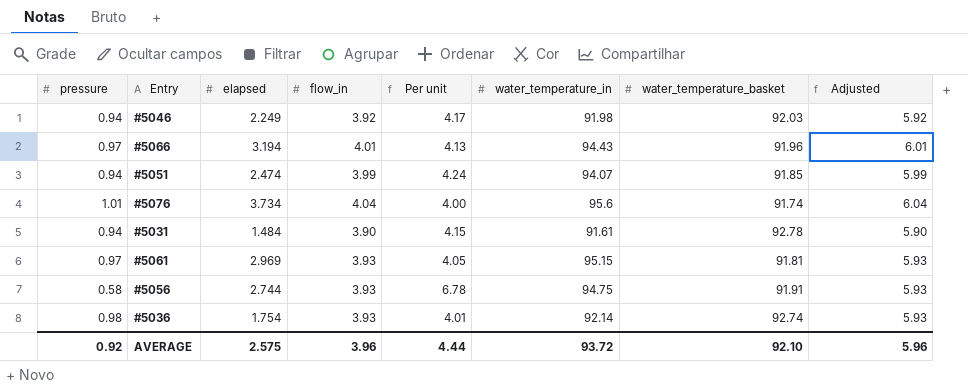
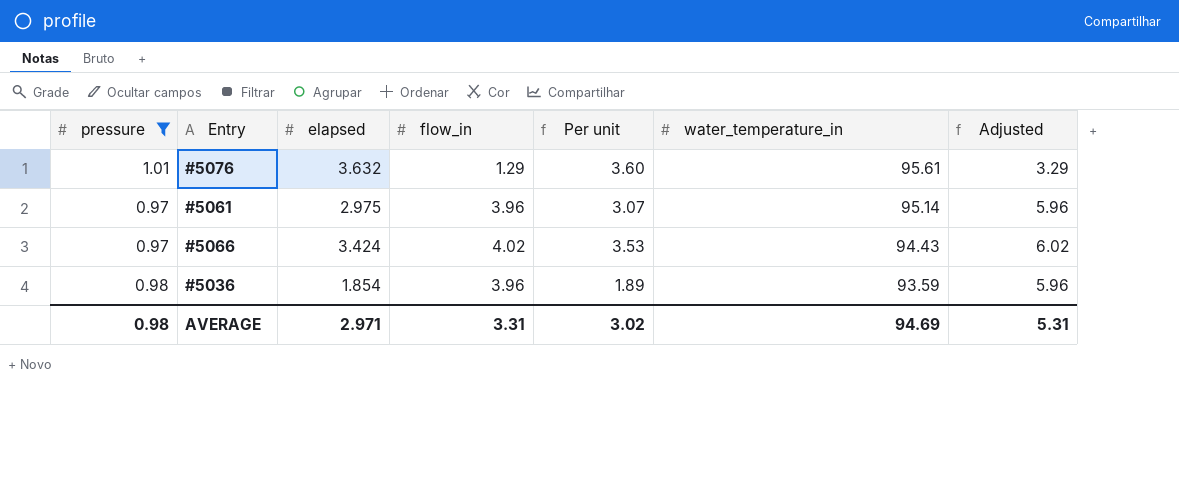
filter: none -> pressure >= 0.97
row order: none -> water_temperature_in descending
column water_temperature_basket | position: 7 -> none
column Per unit | formula: [flow_in] / [pressure] -> [elapsed] / [pressure]
#5076 | elapsed: 3.734 -> 3.632
#5076 | flow_in: 4.04 -> 1.29
#5076 | water_temperature_in: 95.6 -> 95.61
#5076 | Adjusted: 6.04 -> 3.29
#5061 | elapsed: 2.969 -> 2.975
#5061 | flow_in: 3.93 -> 3.96
#5061 | water_temperature_in: 95.15 -> 95.14
#5061 | Adjusted: 5.93 -> 5.96
#5066 | elapsed: 3.194 -> 3.424
#5066 | flow_in: 4.01 -> 4.02
#5066 | Adjusted: 6.01 -> 6.02
#5036 | elapsed: 1.754 -> 1.854
#5036 | flow_in: 3.93 -> 3.96
#5036 | water_temperature_in: 92.14 -> 93.59
#5036 | Adjusted: 5.93 -> 5.96
AVERAGE | pressure: 0.92 -> 0.98
AVERAGE | elapsed: 2.575 -> 2.971
AVERAGE | flow_in: 3.96 -> 3.31
AVERAGE | Per unit: 4.44 -> 3.02
AVERAGE | water_temperature_in: 93.72 -> 94.69
AVERAGE | Adjusted: 5.96 -> 5.31

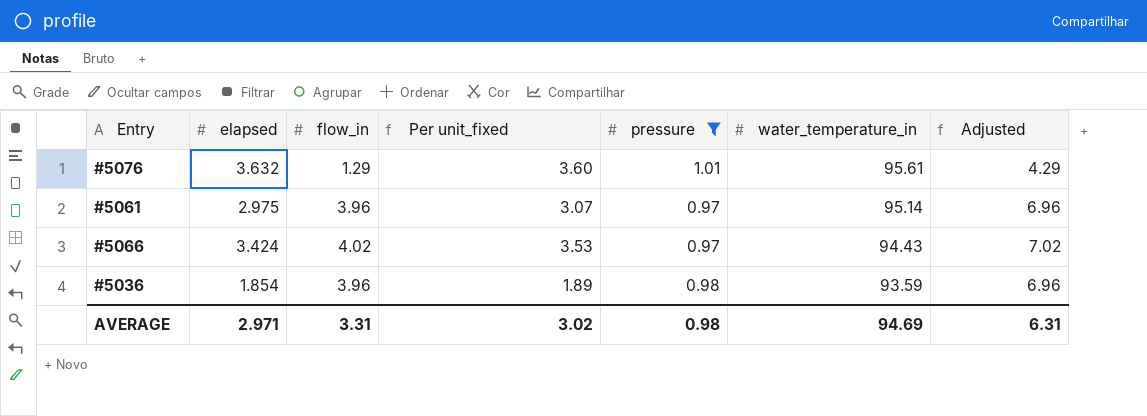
column name: Per unit -> Per unit_fixed
column pressure | position: 1 -> 5
column Adjusted | formula: [flow_in] + 2 -> [flow_in] + 3
AVERAGE | Adjusted: 5.31 -> 6.31

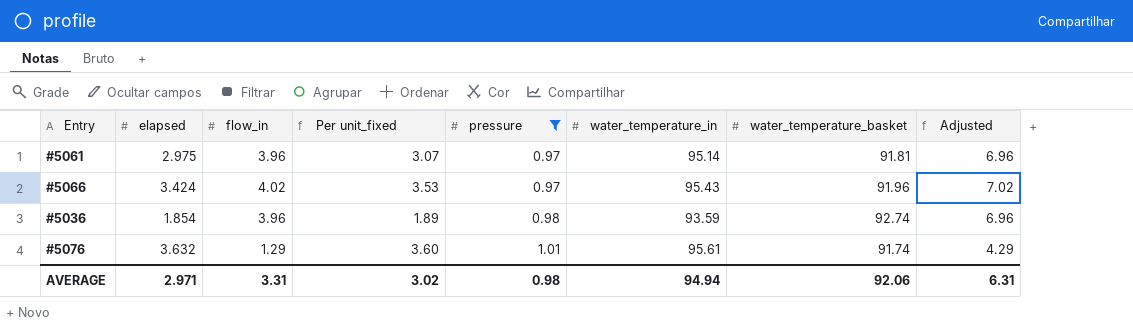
row order: water_temperature_in descending -> pressure ascending
column water_temperature_basket | position: none -> 7
#5066 | water_temperature_in: 94.43 -> 95.43
AVERAGE | water_temperature_in: 94.69 -> 94.94

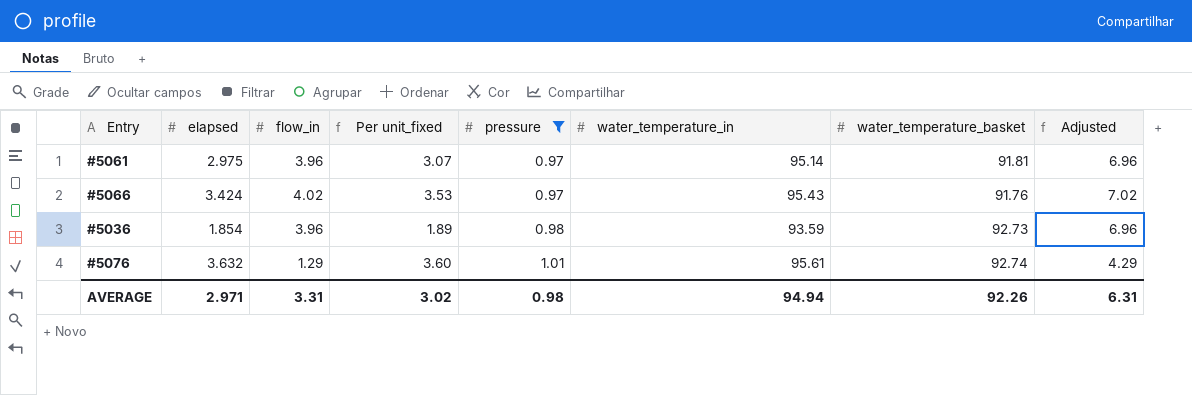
#5066 | water_temperature_basket: 91.96 -> 91.76
#5036 | water_temperature_basket: 92.74 -> 92.73
#5076 | water_temperature_basket: 91.74 -> 92.74
AVERAGE | water_temperature_basket: 92.06 -> 92.26

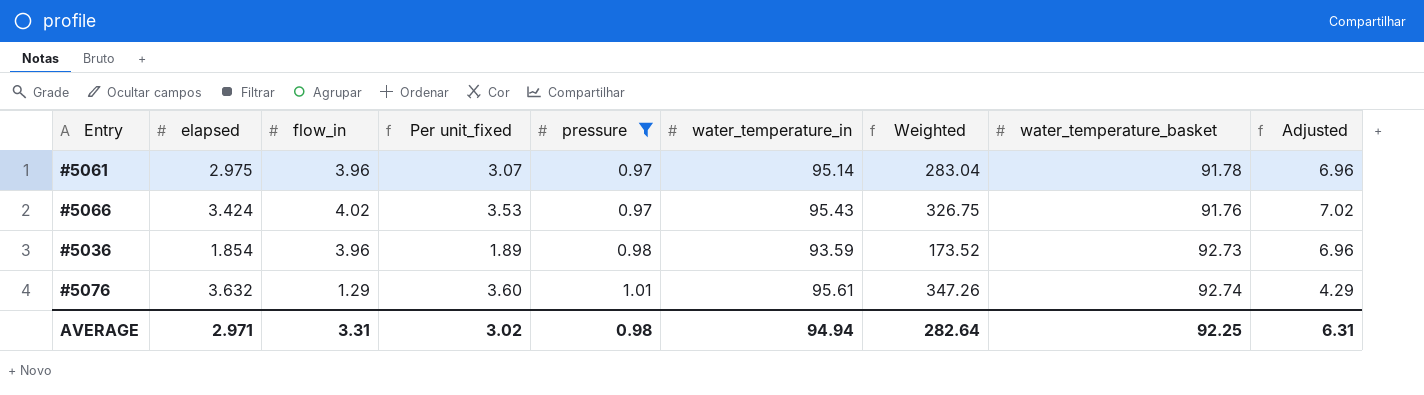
column Weighted | formula: none -> [elapsed] * [water_temperature_in]
#5061 | water_temperature_basket: 91.81 -> 91.78
AVERAGE | water_temperature_basket: 92.26 -> 92.25

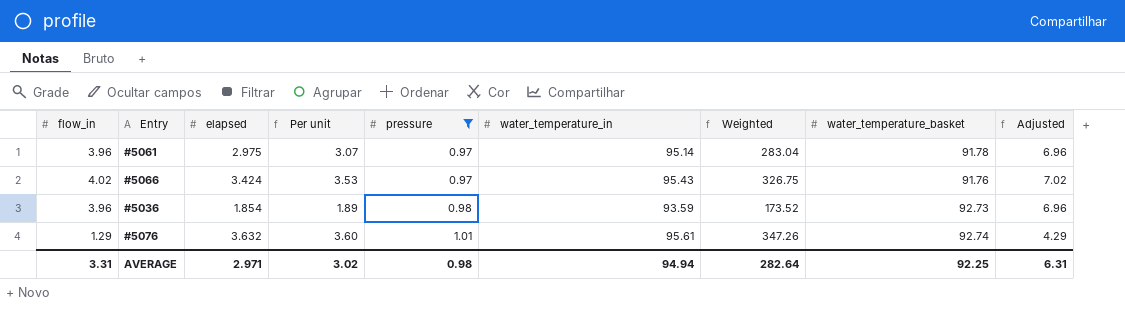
column flow_in | position: 3 -> 1
column name: Per unit_fixed -> Per unit

